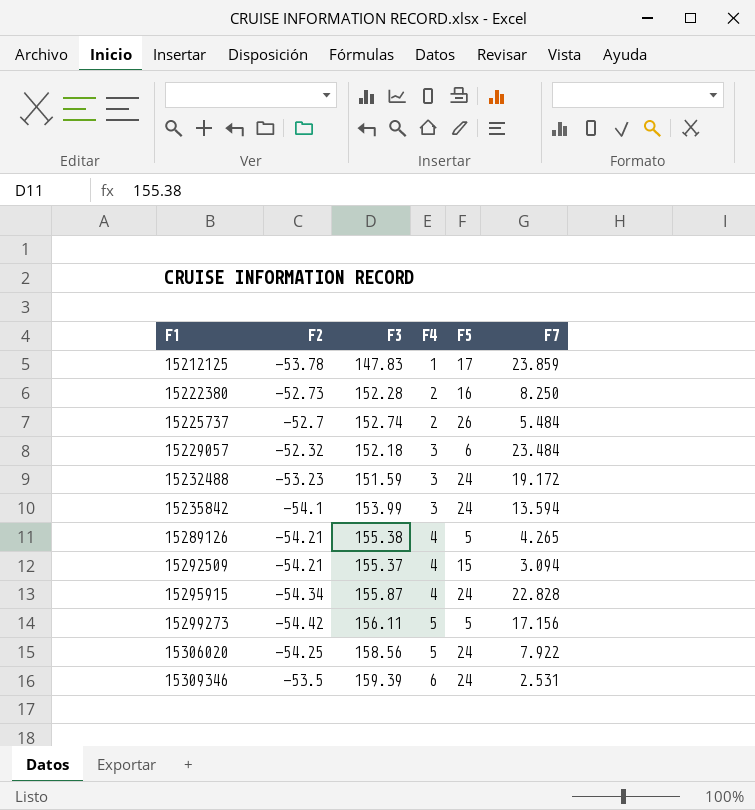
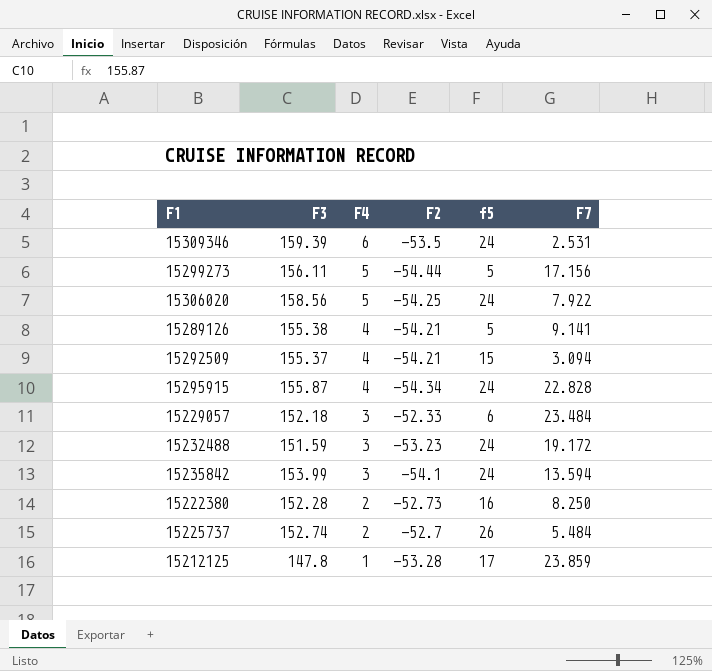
row order: F1 ascending -> F4 descending
column F2 | position: 2 -> 4
column name: F5 -> f5
15299273 | F2: -54.42 -> -54.44
15289126 | F7: 4.265 -> 9.141
15229057 | F2: -52.32 -> -52.33
15212125 | F3: 147.83 -> 147.8
15212125 | F2: -53.78 -> -53.28

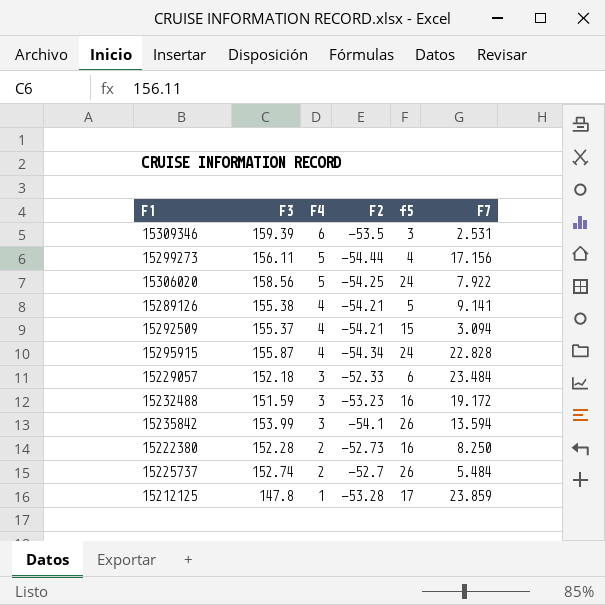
15309346 | f5: 24 -> 3
15299273 | f5: 5 -> 4
15232488 | f5: 24 -> 16
15235842 | f5: 24 -> 26

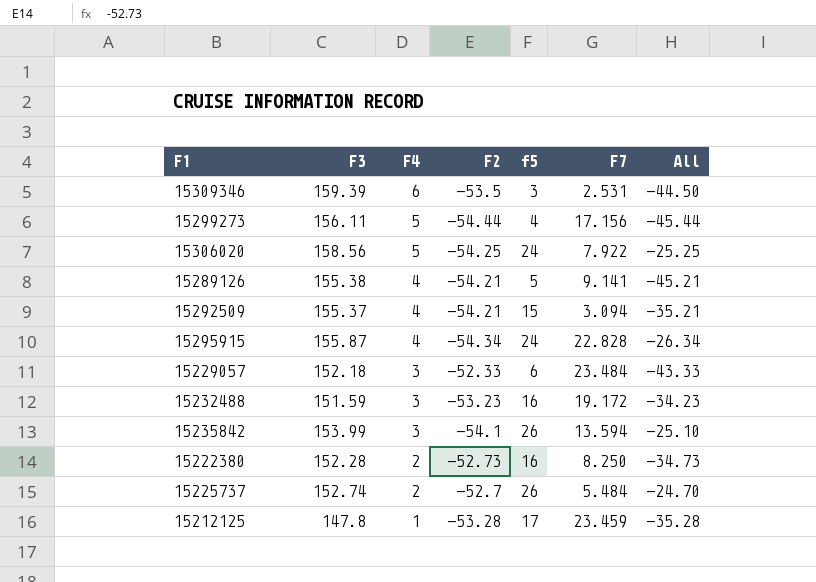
column All | formula: none -> [F4] + [F2] + [f5]
15212125 | F7: 23.859 -> 23.459

